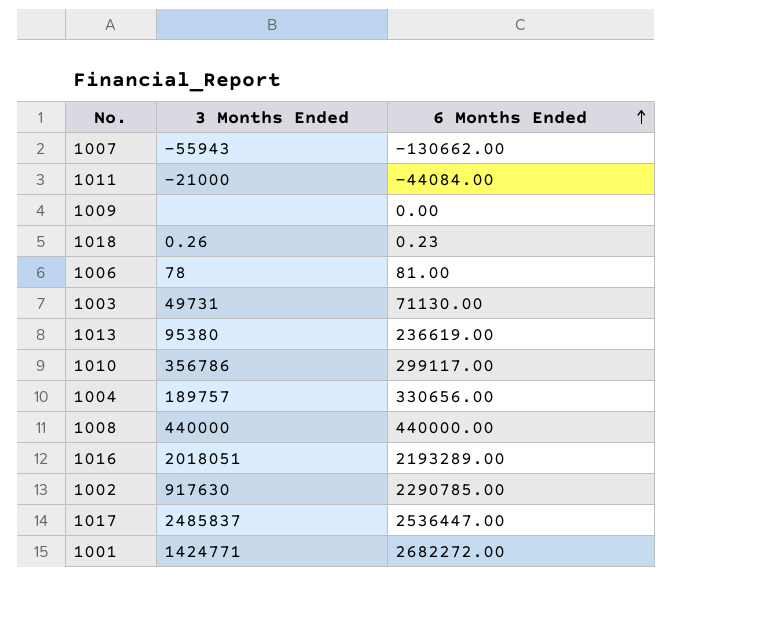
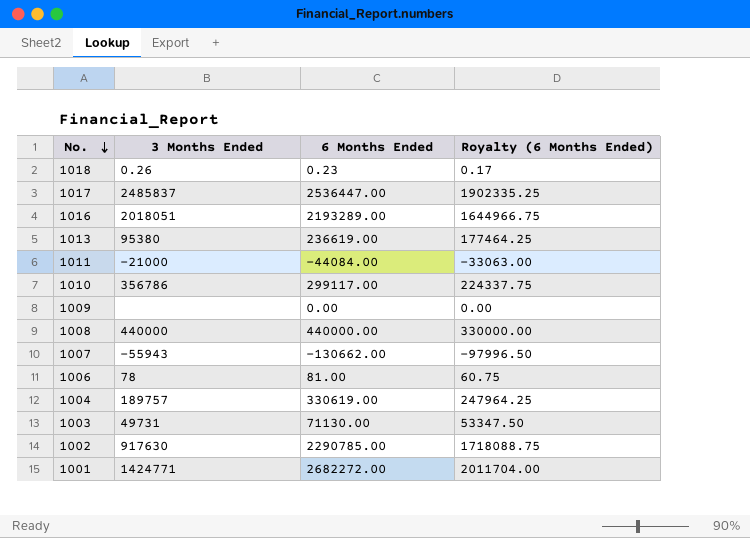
row order: 6 Months Ended ascending -> No. descending
column Royalty (6 Months Ended) | formula: none -> [6 Months Ended] * 0.75
1004 | 6 Months Ended: 330656.00 -> 330619.00

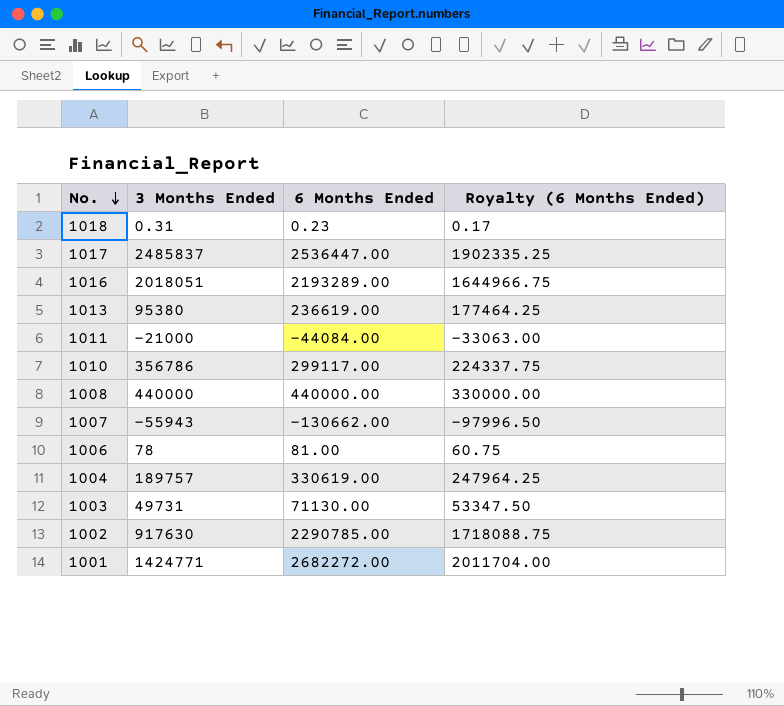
row 1009: none | 0.00 | 0.00 -> none
1018 | 3 Months Ended: 0.26 -> 0.31

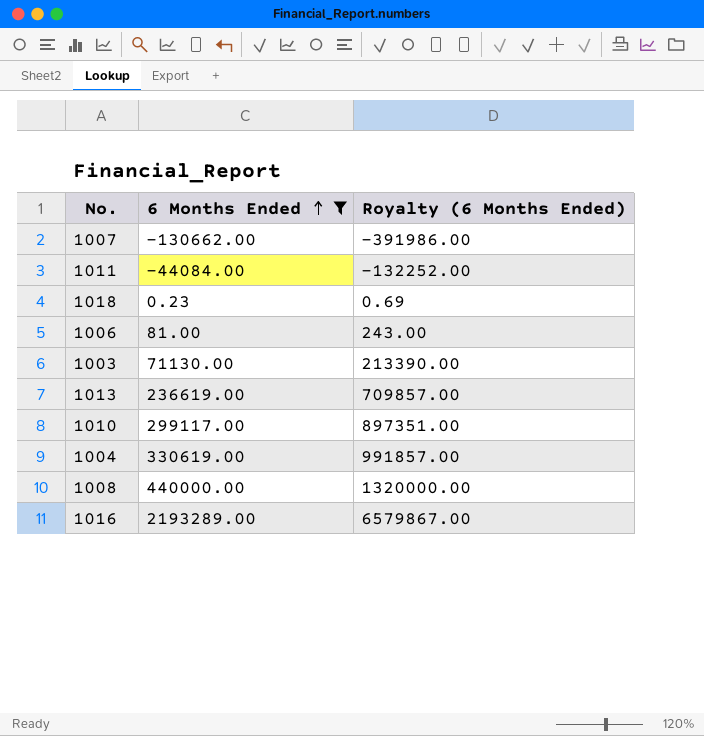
filter: none -> 6 Months Ended <= 2193289.00
row order: No. descending -> 6 Months Ended ascending
column 3 Months Ended | position: 2 -> none
column Royalty (6 Months Ended) | formula: [6 Months Ended] * 0.75 -> [6 Months Ended] * 3

